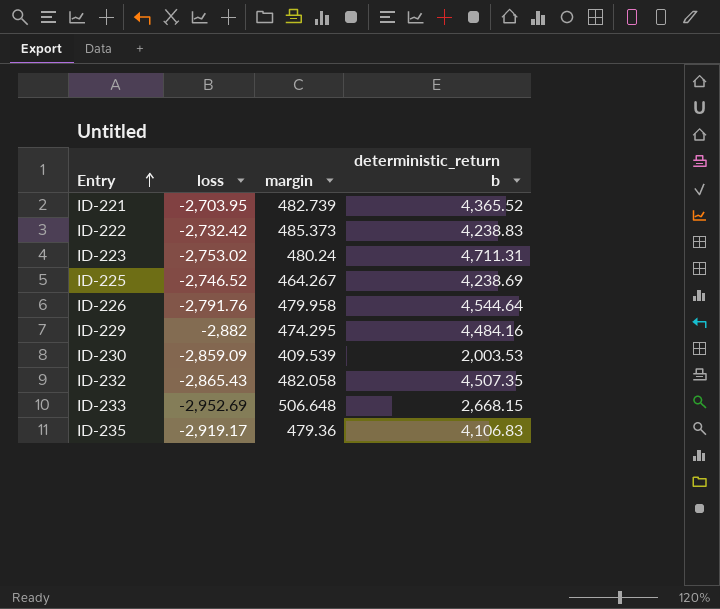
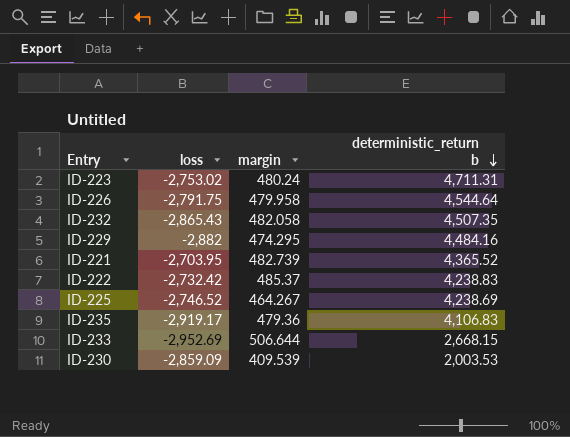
row order: Entry ascending -> deterministic_return b descending
ID-226 | loss: -2,791.76 -> -2,791.75
ID-222 | margin: 485.373 -> 485.37
ID-233 | margin: 506.648 -> 506.644

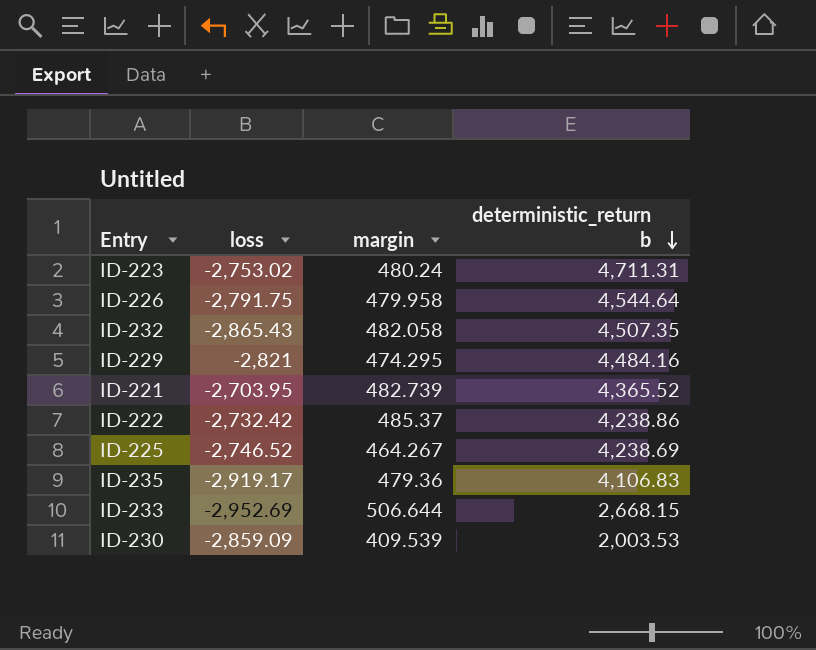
ID-229 | loss: -2,882 -> -2,821
ID-222 | deterministic_return b: 4,238.83 -> 4,238.86

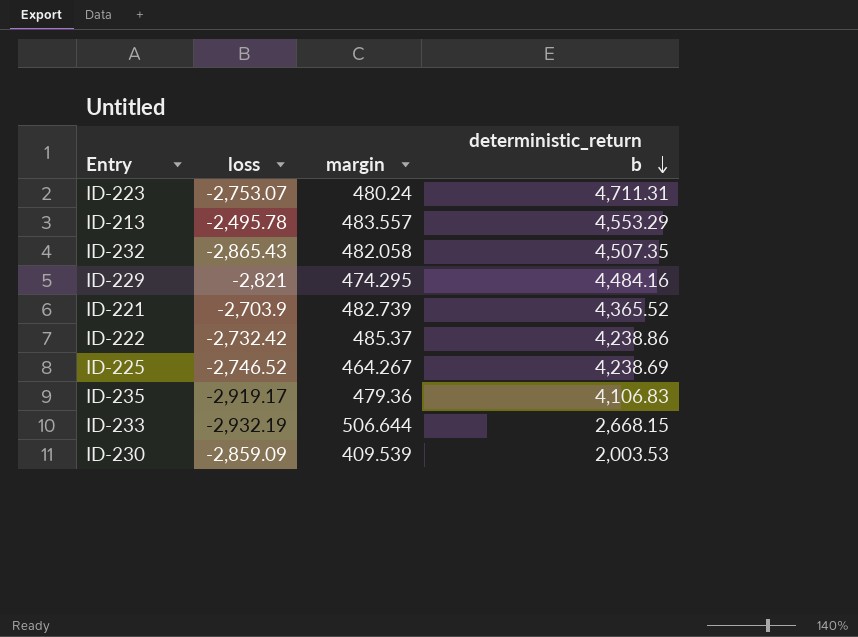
row ID-226: -2,791.75 | 479.958 | 4,544.64 -> none
ID-223 | loss: -2,753.02 -> -2,753.07
row ID-213: none -> -2,495.78 | 483.557 | 4,553.29
ID-221 | loss: -2,703.95 -> -2,703.9
ID-233 | loss: -2,952.69 -> -2,932.19

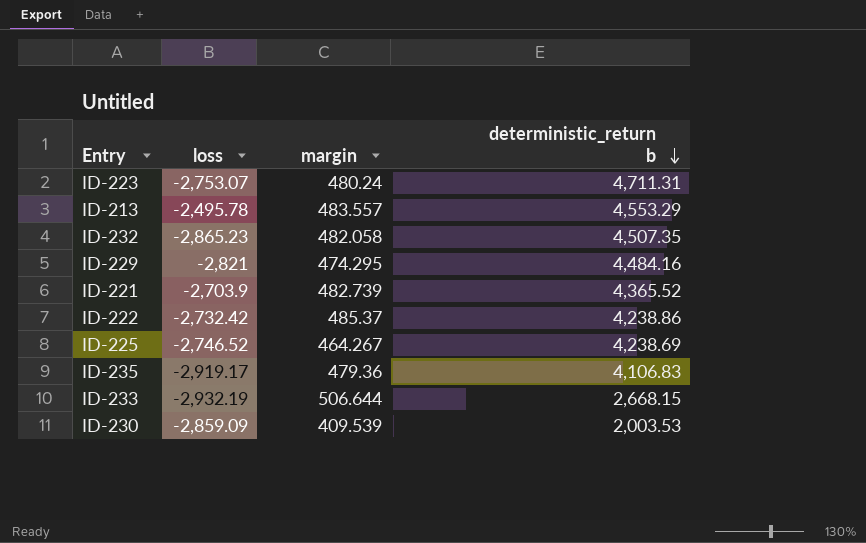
ID-232 | loss: -2,865.43 -> -2,865.23

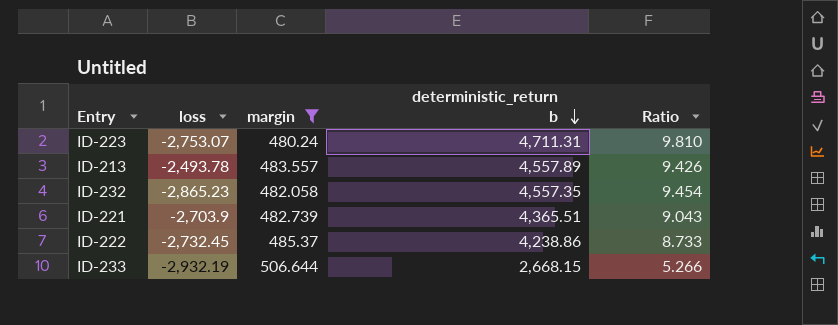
filter: none -> margin >= 480.24
column Ratio | formula: none -> [deterministic_return b] / [margin]
ID-213 | loss: -2,495.78 -> -2,493.78
ID-213 | deterministic_return b: 4,553.29 -> 4,557.89
ID-232 | deterministic_return b: 4,507.35 -> 4,557.35
ID-221 | deterministic_return b: 4,365.52 -> 4,365.51
ID-222 | loss: -2,732.42 -> -2,732.45

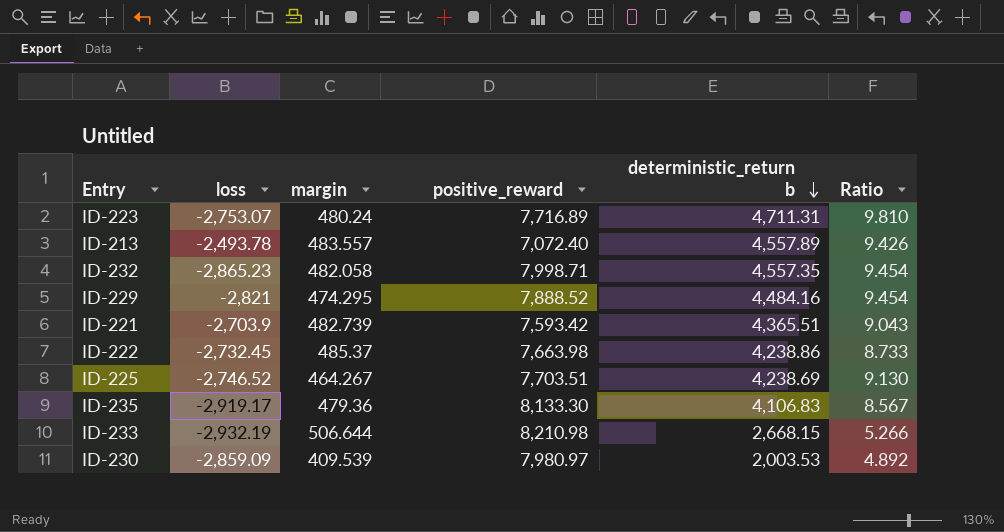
filter: margin >= 480.24 -> none
column positive_reward | position: none -> 4

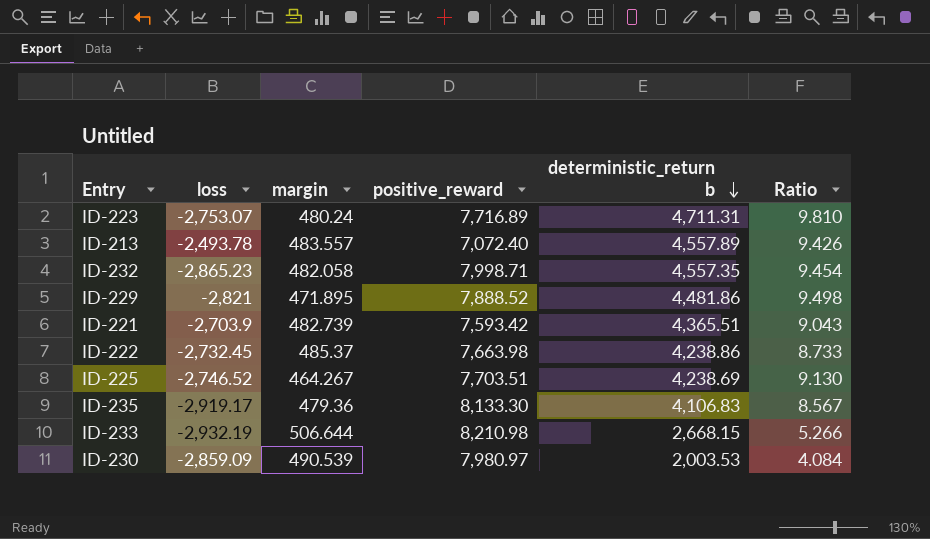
ID-229 | margin: 474.295 -> 471.895
ID-229 | deterministic_return b: 4,484.16 -> 4,481.86
ID-229 | Ratio: 9.454 -> 9.498
ID-230 | margin: 409.539 -> 490.539
ID-230 | Ratio: 4.892 -> 4.084

